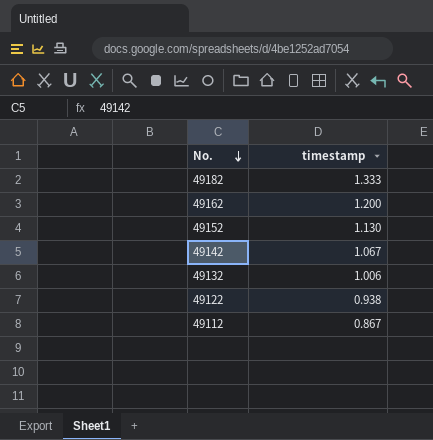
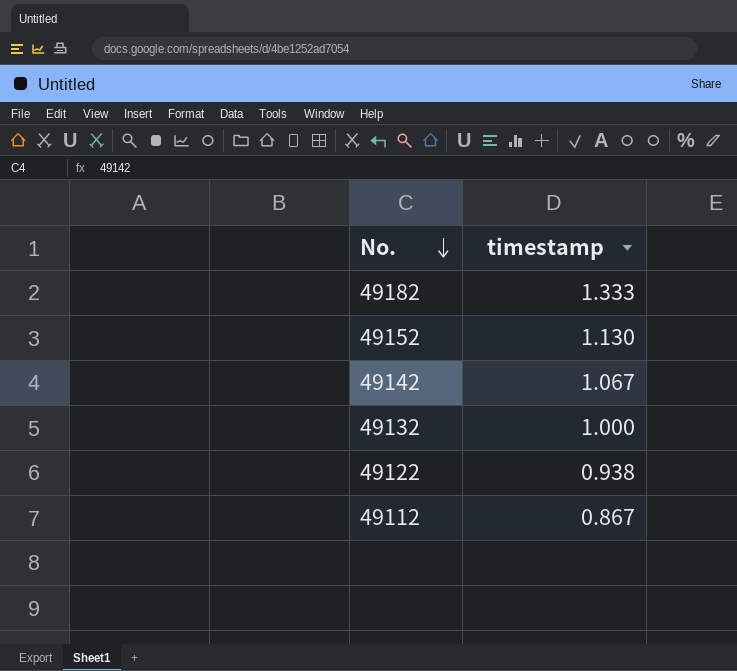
row 49162: 1.200 -> none
49132 | timestamp: 1.006 -> 1.000

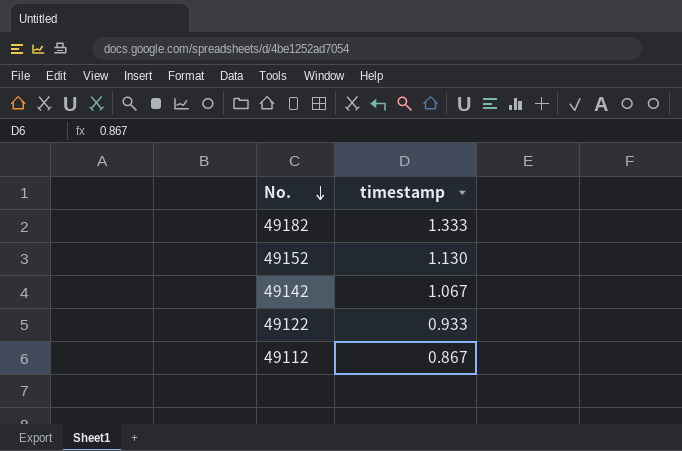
row 49132: 1.000 -> none
49122 | timestamp: 0.938 -> 0.933

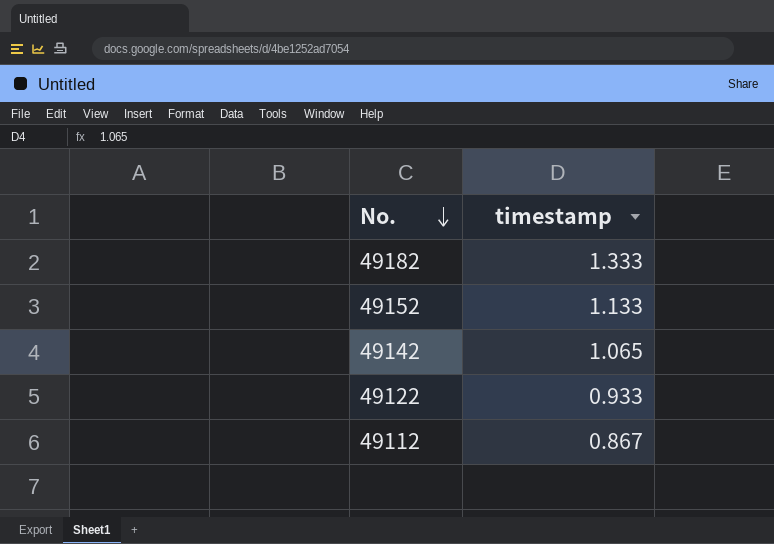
49152 | timestamp: 1.130 -> 1.133
49142 | timestamp: 1.067 -> 1.065

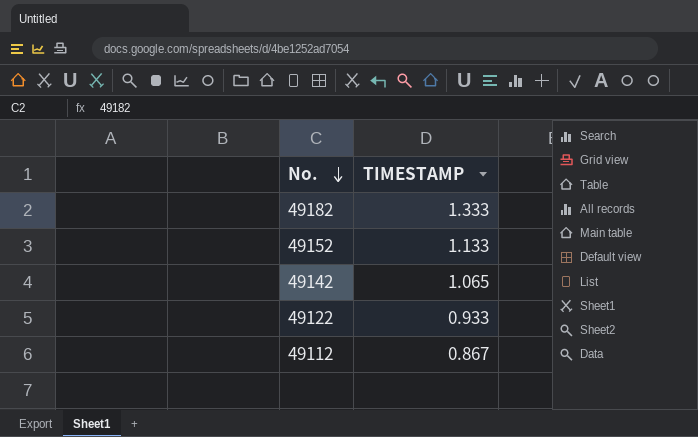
column name: timestamp -> TIMESTAMP

